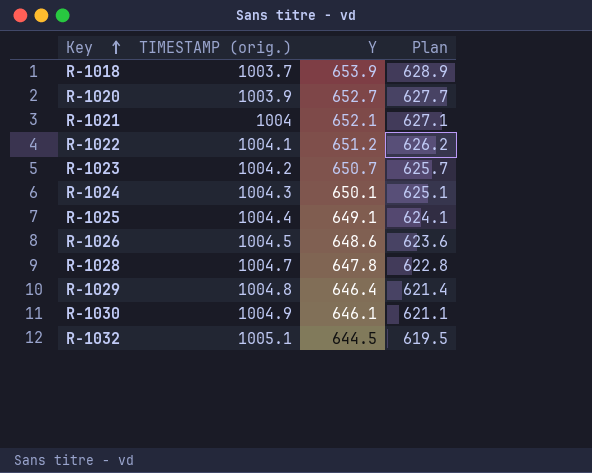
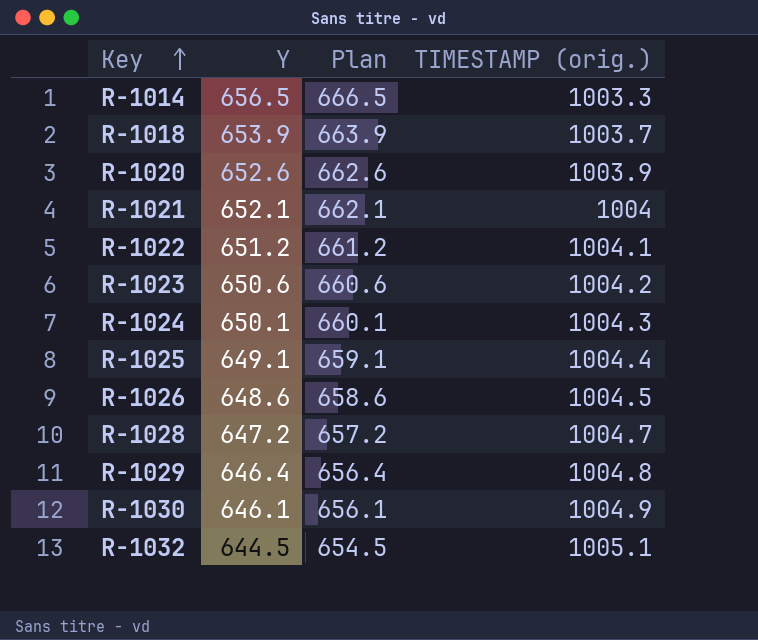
column Plan | formula: [Y] - 25 -> [Y] + 10
column TIMESTAMP (orig.) | position: 2 -> 4
row R-1014: none -> 656.5 | 666.5 | 1003.3
R-1020 | Y: 652.7 -> 652.6
R-1023 | Y: 650.7 -> 650.6
R-1028 | Y: 647.8 -> 647.2

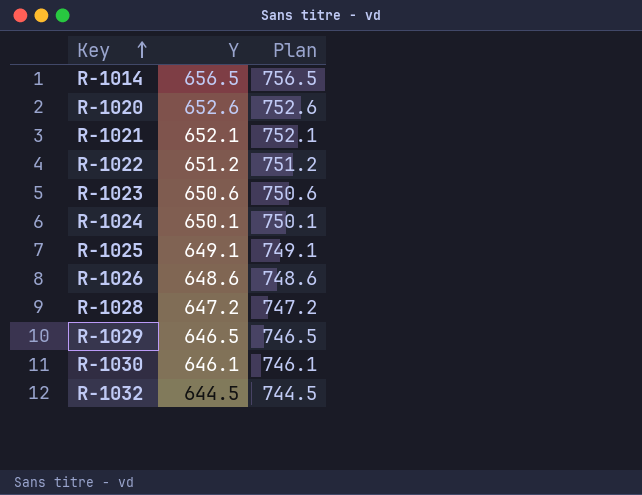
column TIMESTAMP (orig.) | position: 4 -> none
column Plan | formula: [Y] + 10 -> [Y] + 100
row R-1018: 653.9 | 663.9 | 1003.7 -> none
R-1029 | Y: 646.4 -> 646.5

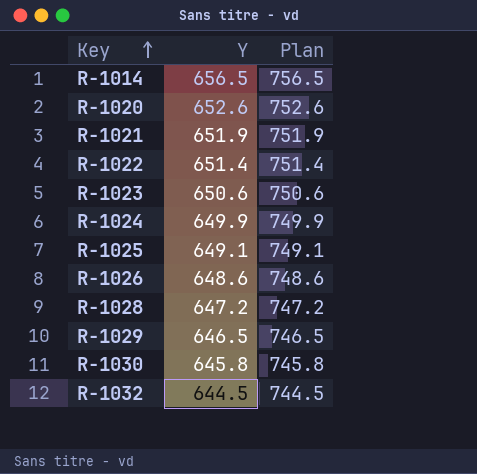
R-1021 | Y: 652.1 -> 651.9
R-1021 | Plan: 752.1 -> 751.9
R-1022 | Y: 651.2 -> 651.4
R-1022 | Plan: 751.2 -> 751.4
R-1024 | Y: 650.1 -> 649.9
R-1024 | Plan: 750.1 -> 749.9
R-1030 | Y: 646.1 -> 645.8
R-1030 | Plan: 746.1 -> 745.8

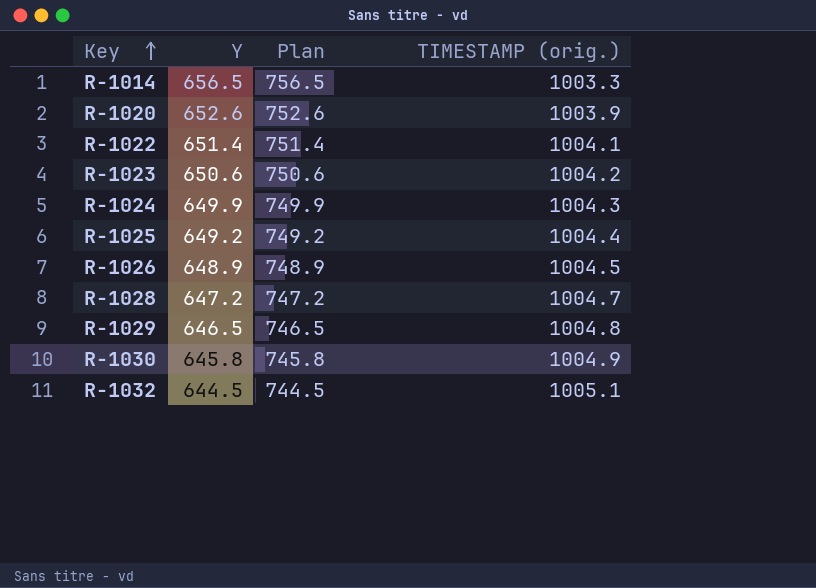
column TIMESTAMP (orig.) | position: none -> 4
row R-1021: 651.9 | 751.9 -> none
R-1025 | Y: 649.1 -> 649.2
R-1025 | Plan: 749.1 -> 749.2
R-1026 | Y: 648.6 -> 648.9
R-1026 | Plan: 748.6 -> 748.9

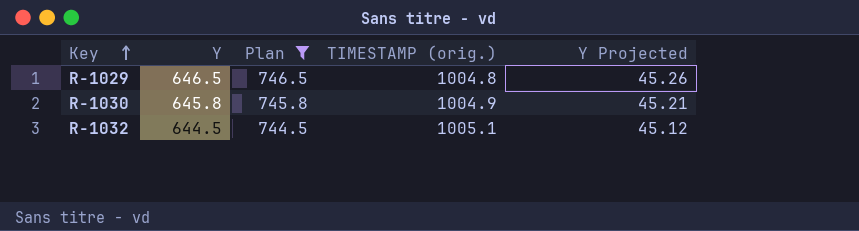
filter: none -> Plan <= 746.5
column Y Projected | formula: none -> [Y] * 0.07

